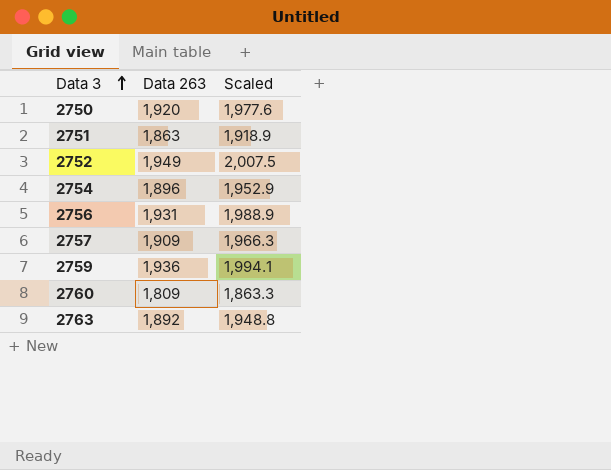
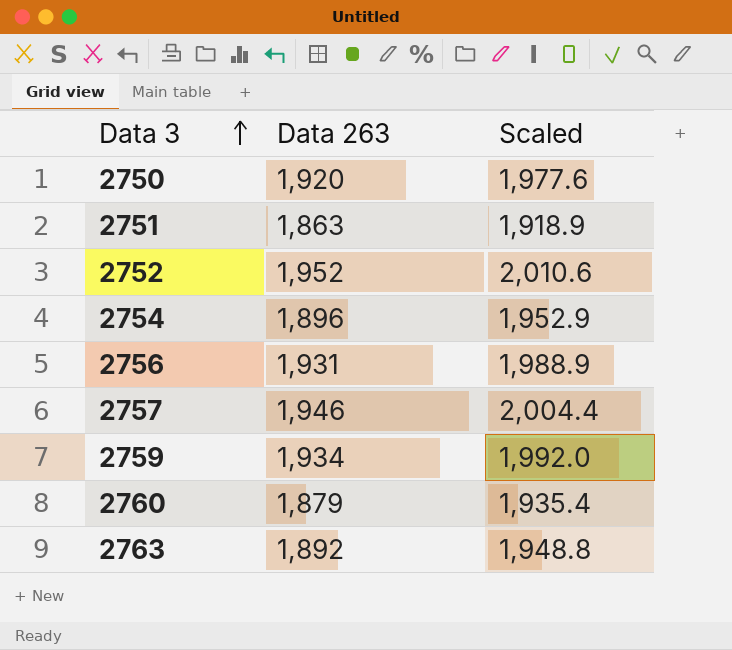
2752 | Data 263: 1,949 -> 1,952
2752 | Scaled: 2,007.5 -> 2,010.6
2757 | Data 263: 1,909 -> 1,946
2757 | Scaled: 1,966.3 -> 2,004.4
2759 | Data 263: 1,936 -> 1,934
2759 | Scaled: 1,994.1 -> 1,992.0
2760 | Data 263: 1,809 -> 1,879
2760 | Scaled: 1,863.3 -> 1,935.4

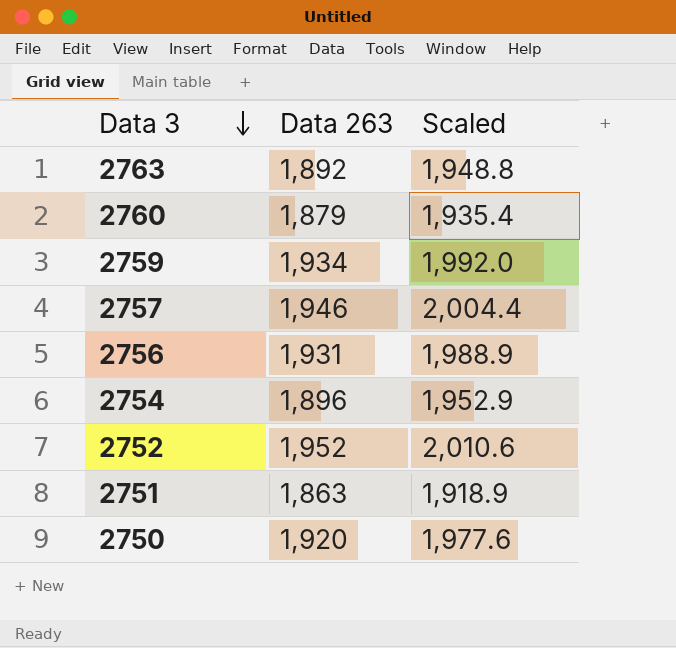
row order: Data 3 ascending -> Data 3 descending

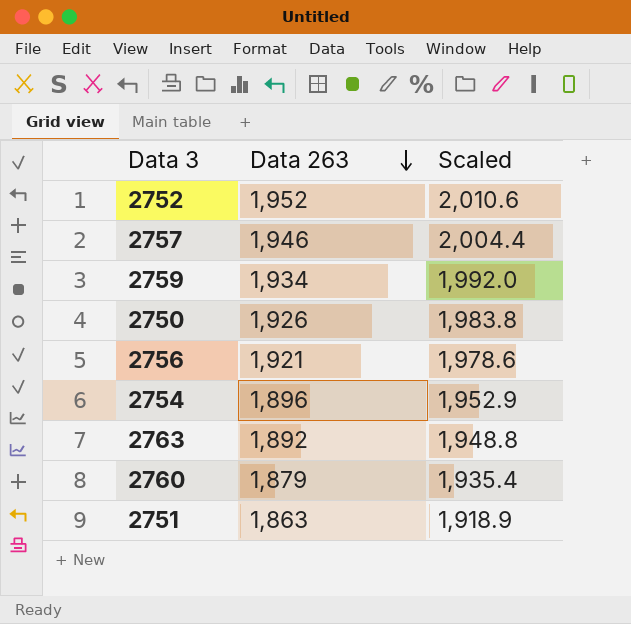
row order: Data 3 descending -> Data 263 descending
2750 | Data 263: 1,920 -> 1,926
2750 | Scaled: 1,977.6 -> 1,983.8
2756 | Data 263: 1,931 -> 1,921
2756 | Scaled: 1,988.9 -> 1,978.6

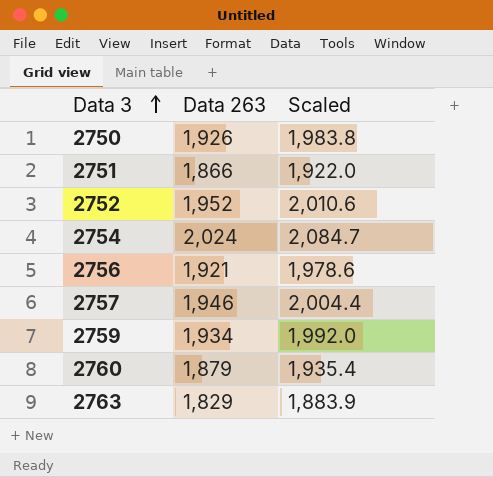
row order: Data 263 descending -> Data 3 ascending
2751 | Data 263: 1,863 -> 1,866
2751 | Scaled: 1,918.9 -> 1,922.0
2754 | Data 263: 1,896 -> 2,024
2754 | Scaled: 1,952.9 -> 2,084.7
2763 | Data 263: 1,892 -> 1,829
2763 | Scaled: 1,948.8 -> 1,883.9

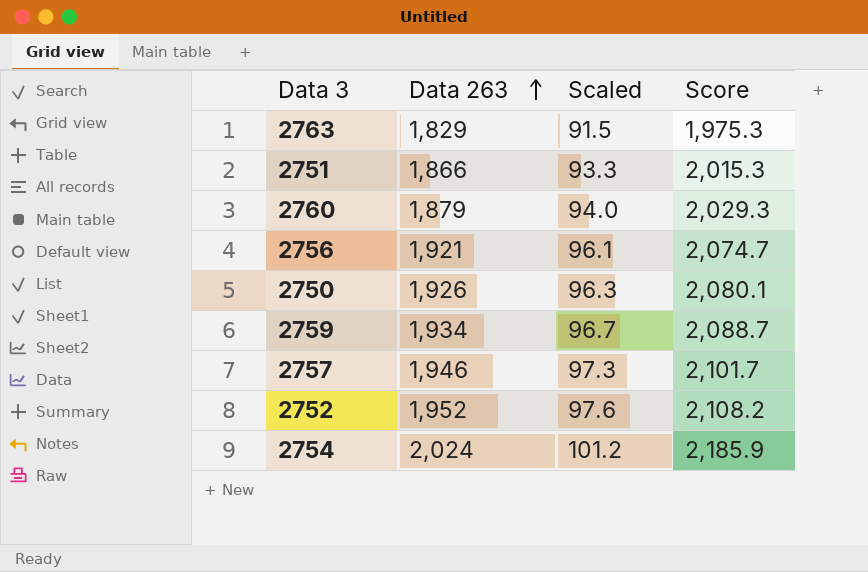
row order: Data 3 ascending -> Data 263 ascending
column Scaled | formula: [Data 263] * 1.03 -> [Data 263] * 0.05
column Score | formula: none -> [Data 263] * 1.08

